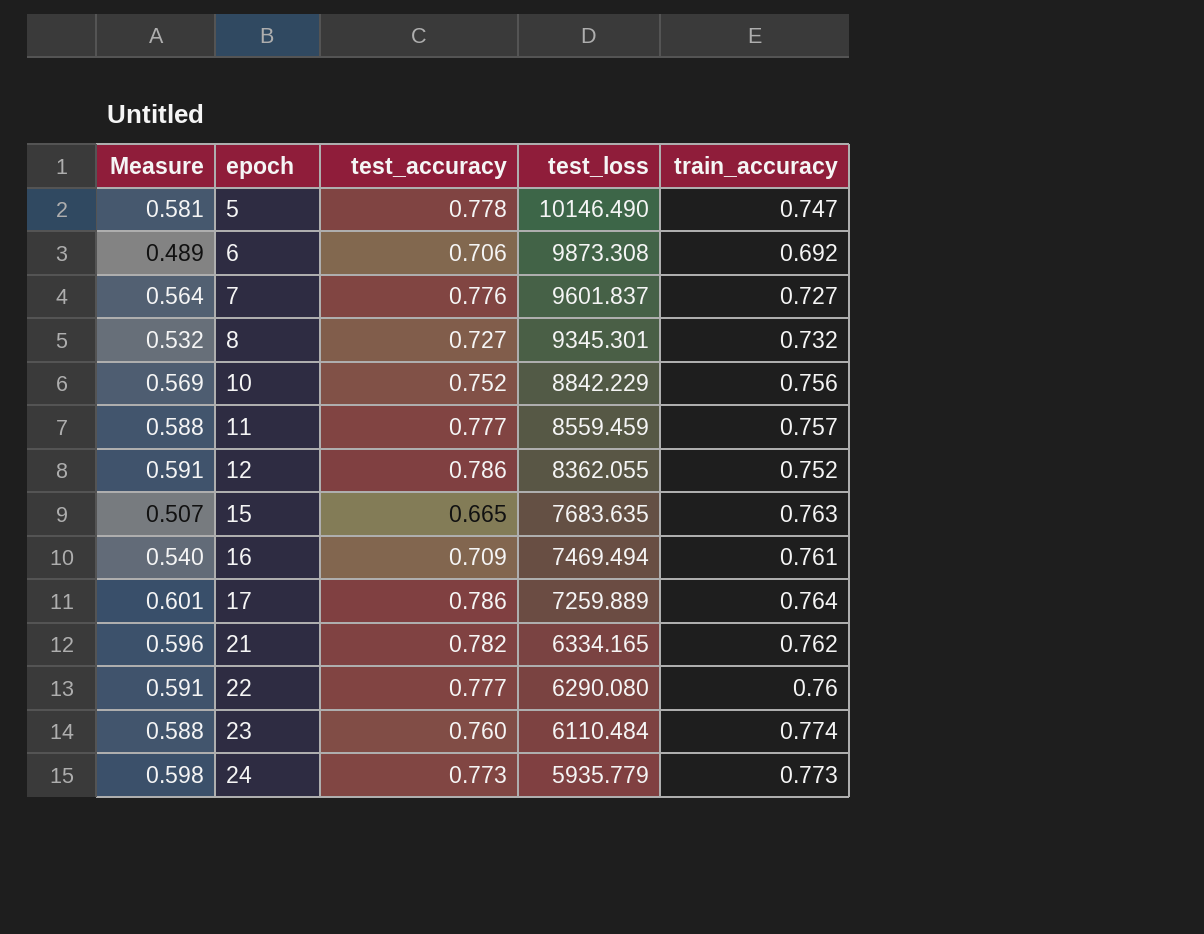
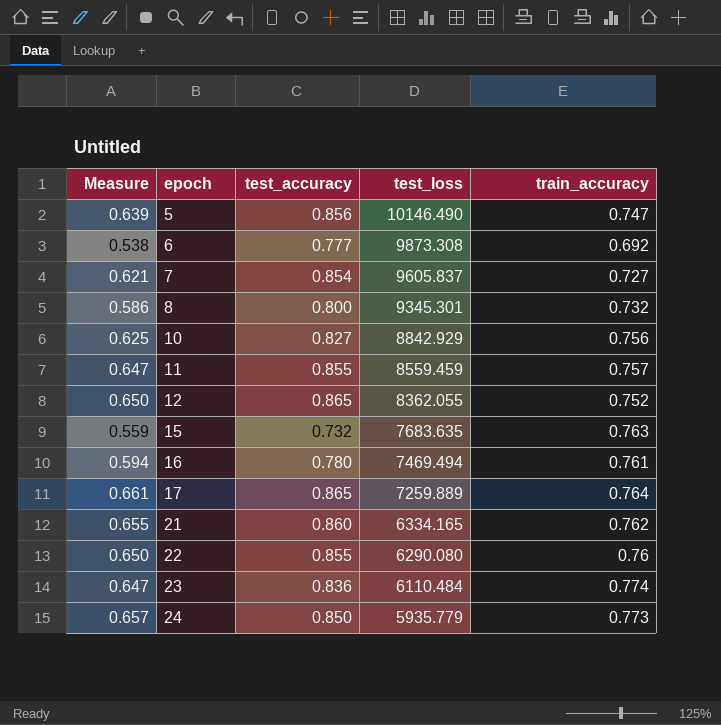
5 | Measure: 0.581 -> 0.639
5 | test_accuracy: 0.778 -> 0.856
6 | Measure: 0.489 -> 0.538
6 | test_accuracy: 0.706 -> 0.777
7 | Measure: 0.564 -> 0.621
7 | test_accuracy: 0.776 -> 0.854
7 | test_loss: 9601.837 -> 9605.837
8 | Measure: 0.532 -> 0.586
8 | test_accuracy: 0.727 -> 0.800
10 | Measure: 0.569 -> 0.625
10 | test_accuracy: 0.752 -> 0.827
10 | test_loss: 8842.229 -> 8842.929
11 | Measure: 0.588 -> 0.647
11 | test_accuracy: 0.777 -> 0.855
12 | Measure: 0.591 -> 0.650
12 | test_accuracy: 0.786 -> 0.865
15 | Measure: 0.507 -> 0.559
15 | test_accuracy: 0.665 -> 0.732
16 | Measure: 0.540 -> 0.594
16 | test_accuracy: 0.709 -> 0.780
17 | Measure: 0.601 -> 0.661
17 | test_accuracy: 0.786 -> 0.865
21 | Measure: 0.596 -> 0.655
21 | test_accuracy: 0.782 -> 0.860
22 | Measure: 0.591 -> 0.650
22 | test_accuracy: 0.777 -> 0.855
23 | Measure: 0.588 -> 0.647
23 | test_accuracy: 0.760 -> 0.836
24 | Measure: 0.598 -> 0.657
24 | test_accuracy: 0.773 -> 0.850

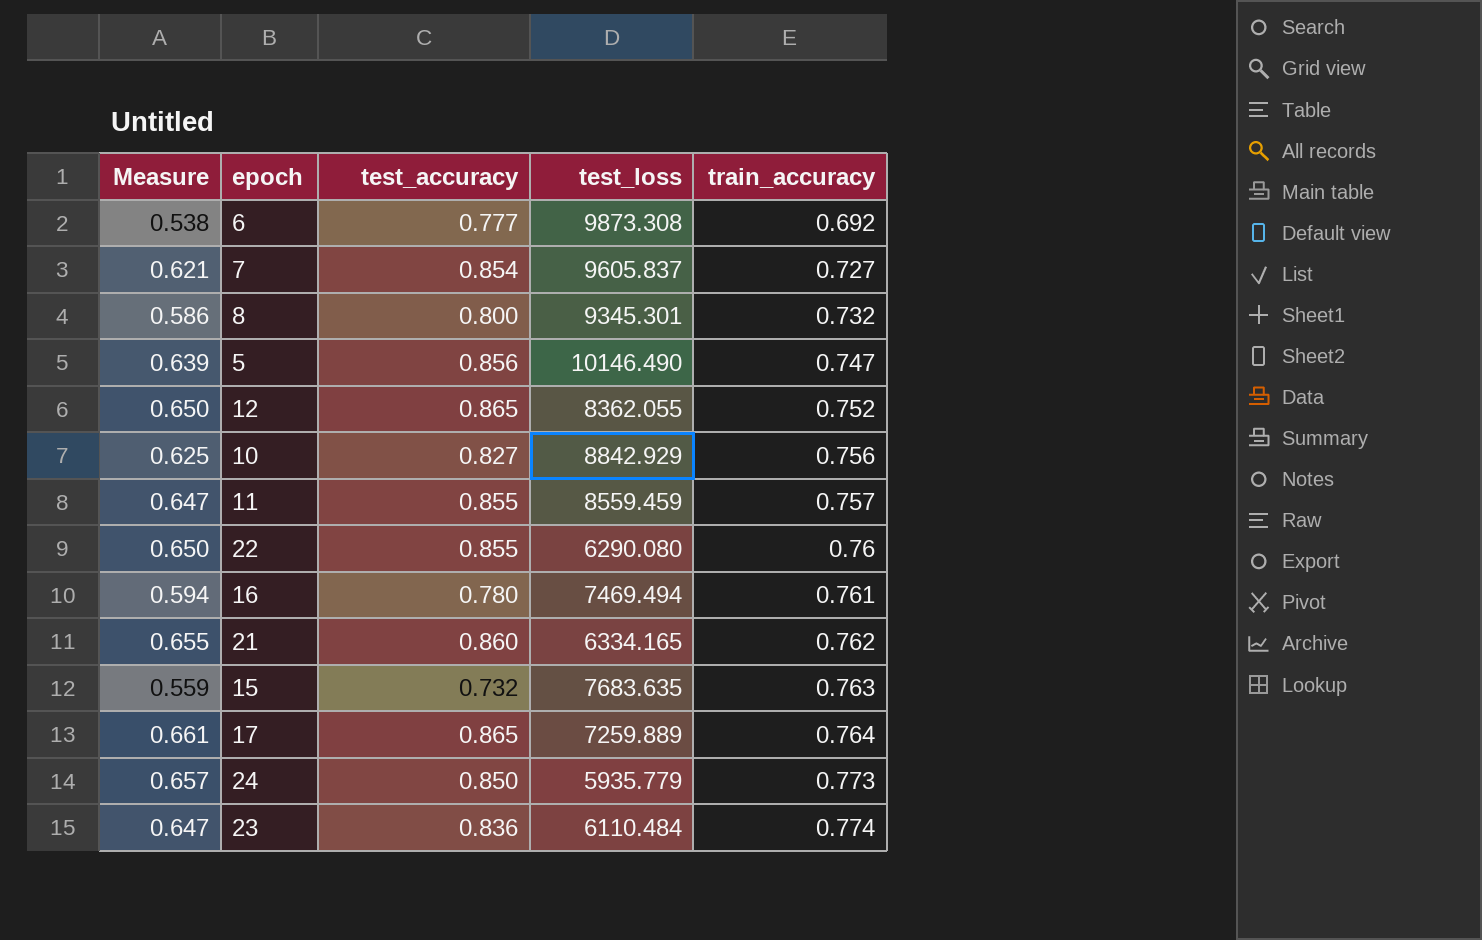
row order: epoch ascending -> train_accuracy ascending

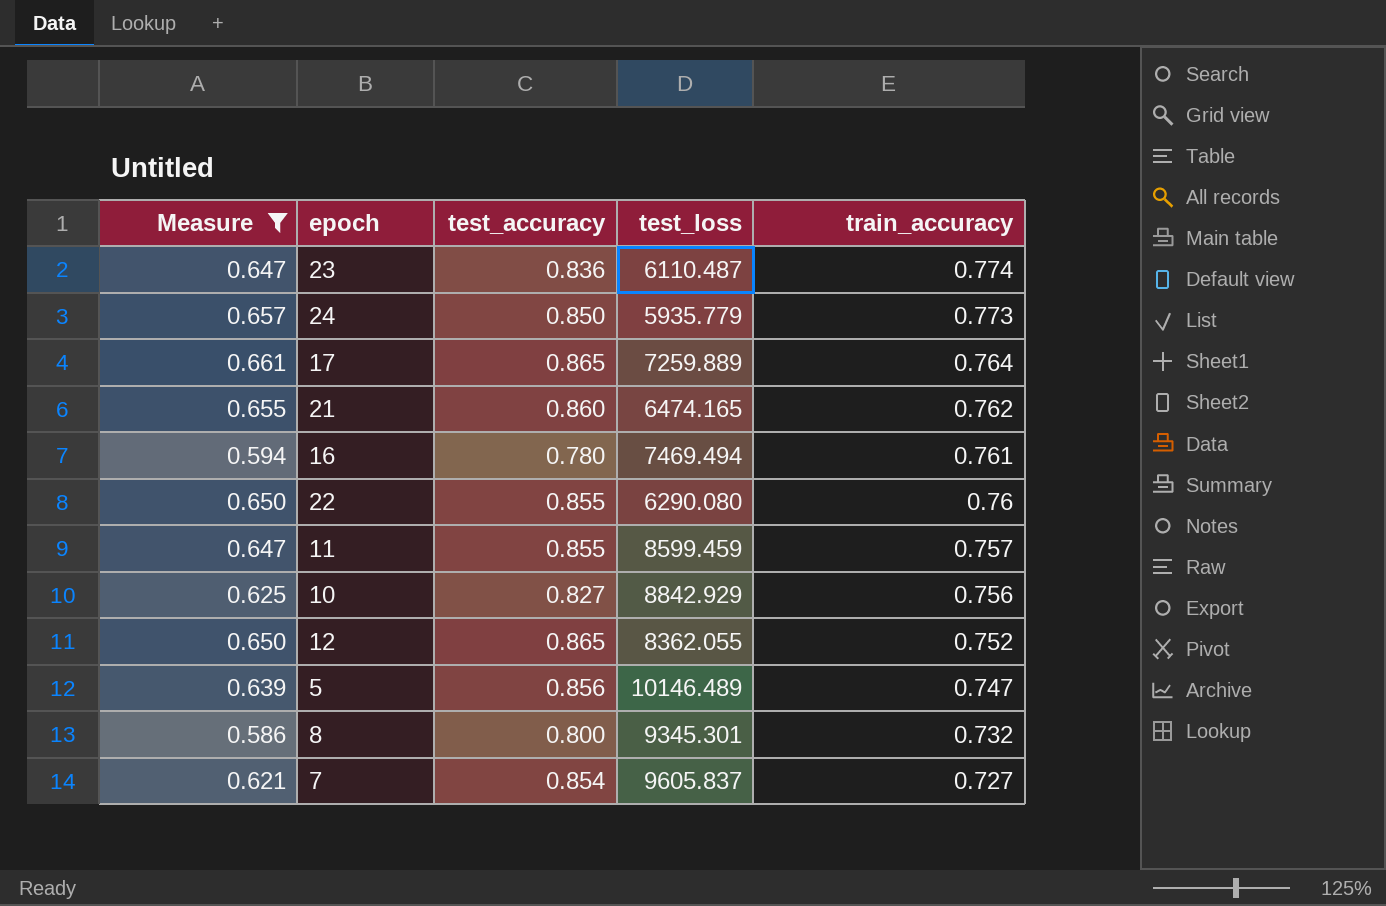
filter: none -> Measure >= 0.586
row order: train_accuracy ascending -> train_accuracy descending
23 | test_loss: 6110.484 -> 6110.487
21 | test_loss: 6334.165 -> 6474.165
11 | test_loss: 8559.459 -> 8599.459
5 | test_loss: 10146.490 -> 10146.489

